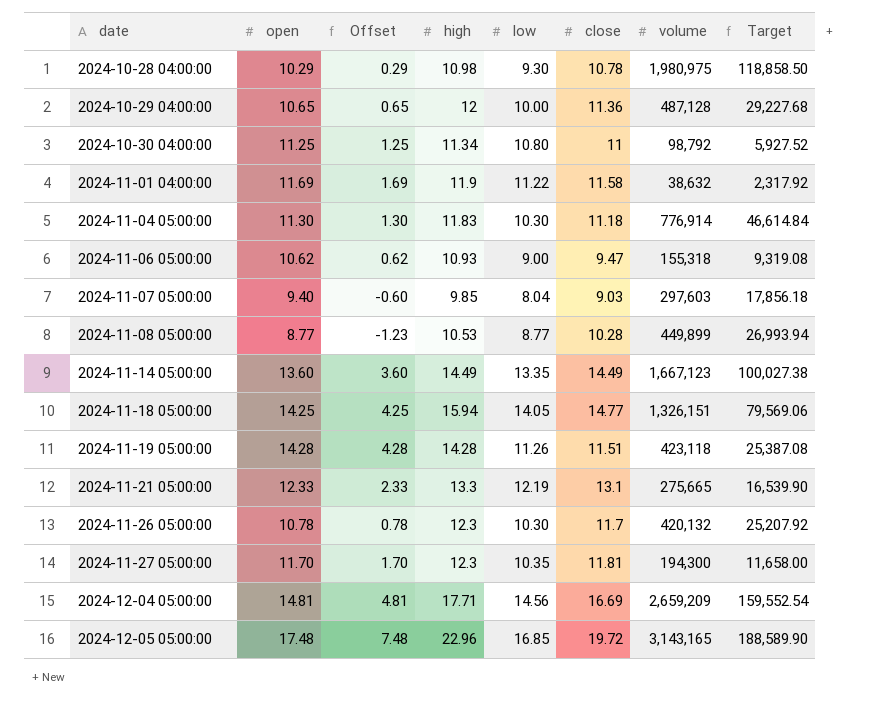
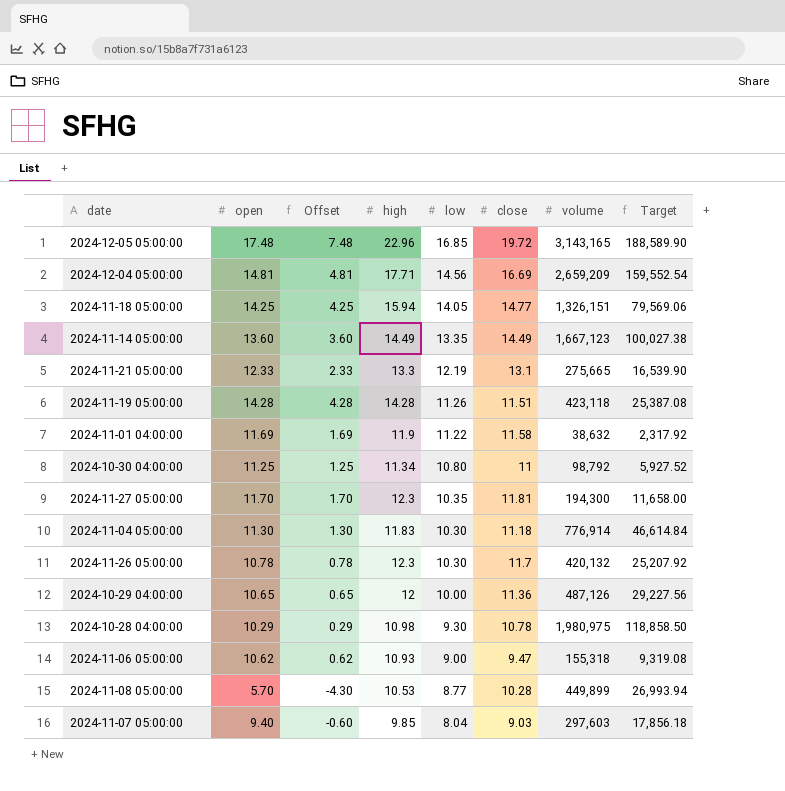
row order: date ascending -> low descending
2024-10-29 04:00:00 | volume: 487,128 -> 487,126
2024-10-29 04:00:00 | Target: 29,227.68 -> 29,227.56
2024-11-08 05:00:00 | open: 8.77 -> 5.70
2024-11-08 05:00:00 | Offset: -1.23 -> -4.30

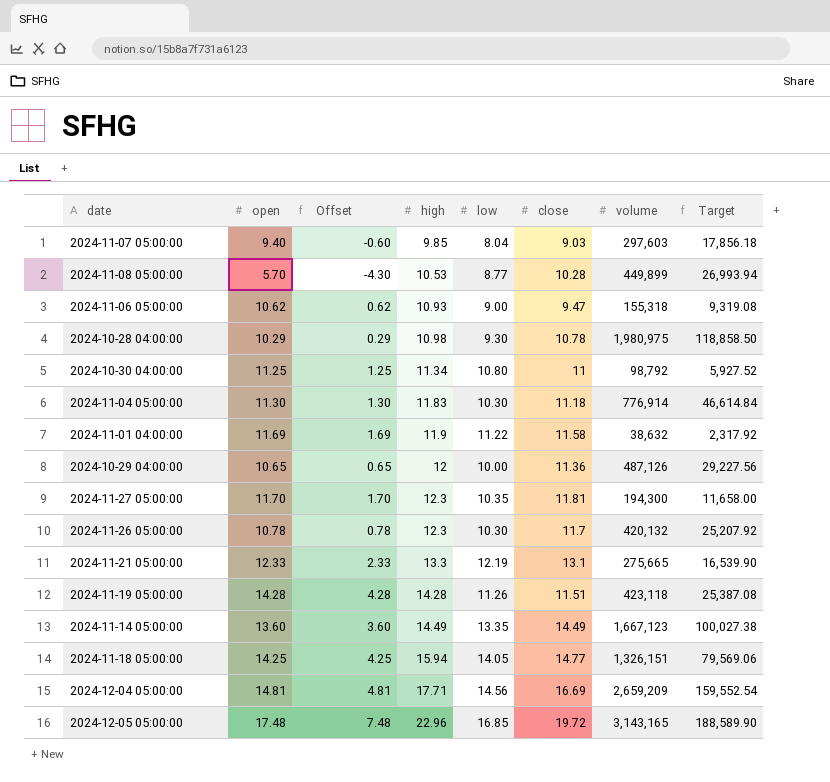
row order: low descending -> high ascending

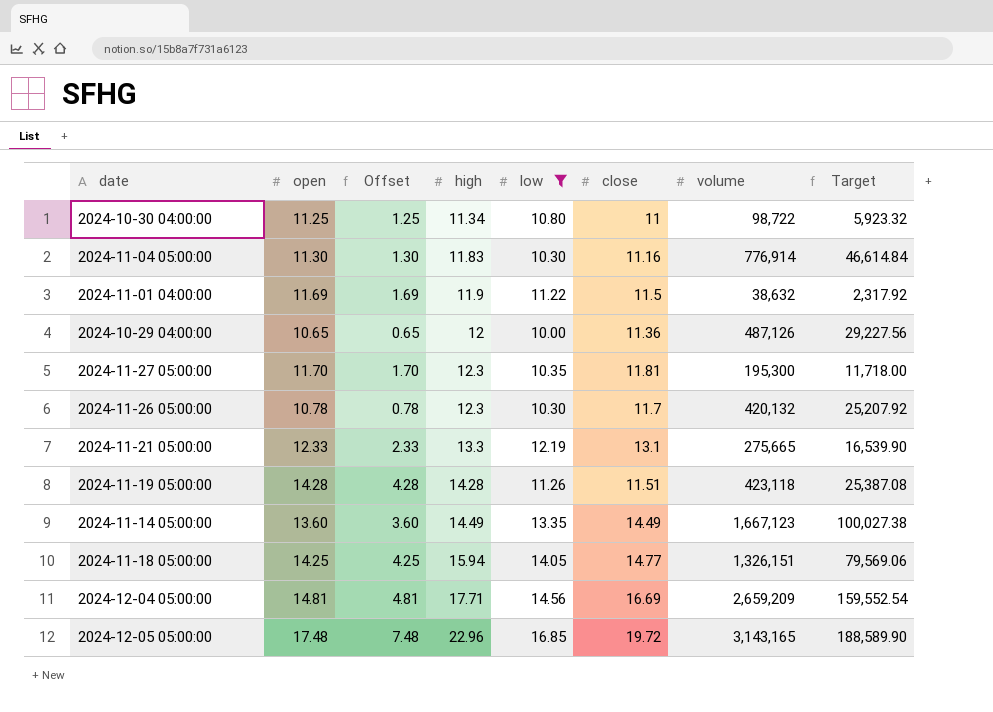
filter: none -> low >= 10.00
2024-10-30 04:00:00 | volume: 98,792 -> 98,722
2024-10-30 04:00:00 | Target: 5,927.52 -> 5,923.32
2024-11-04 05:00:00 | close: 11.18 -> 11.16
2024-11-01 04:00:00 | close: 11.58 -> 11.5
2024-11-27 05:00:00 | volume: 194,300 -> 195,300
2024-11-27 05:00:00 | Target: 11,658.00 -> 11,718.00

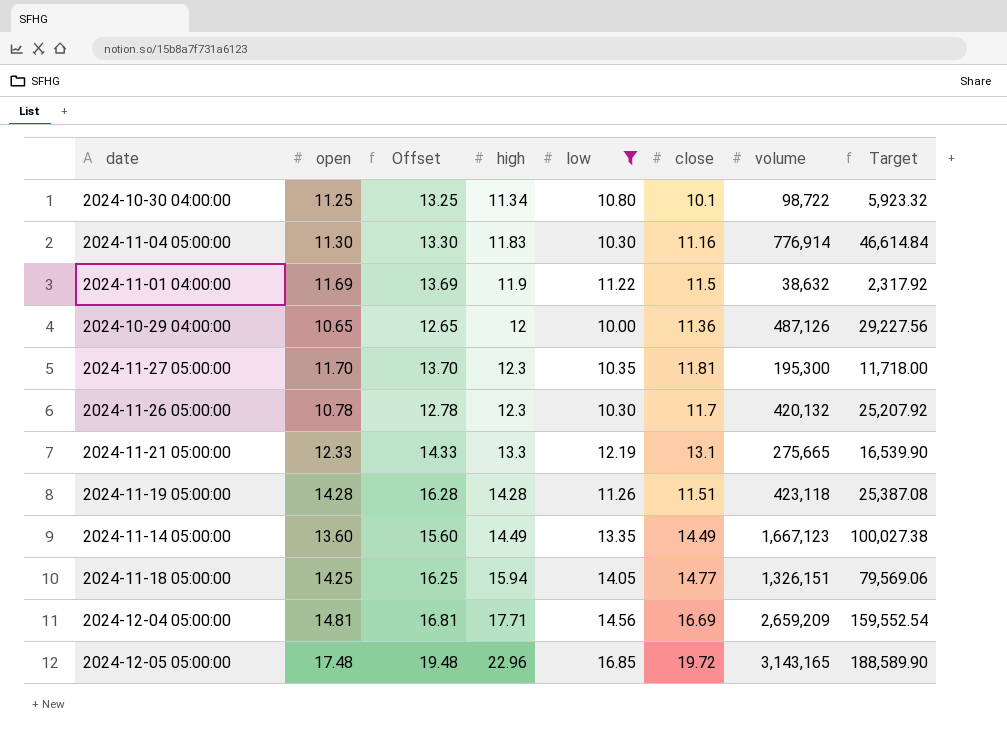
column Offset | formula: [open] - 10 -> [open] + 2
2024-10-30 04:00:00 | close: 11 -> 10.1

